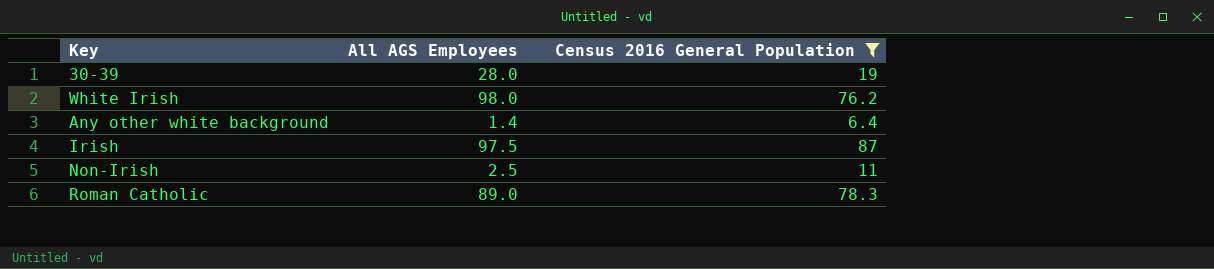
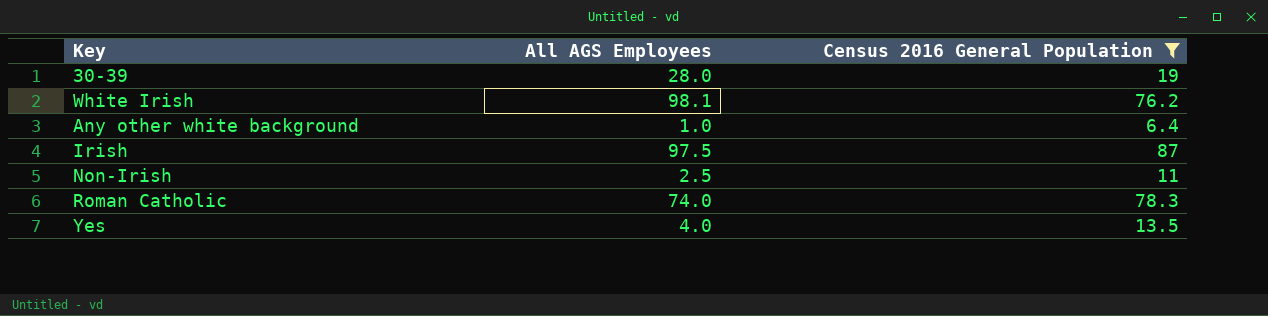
White Irish | All AGS Employees: 98.0 -> 98.1
Any other white background | All AGS Employees: 1.4 -> 1.0
Roman Catholic | All AGS Employees: 89.0 -> 74.0
row Yes: none -> 4.0 | 13.5

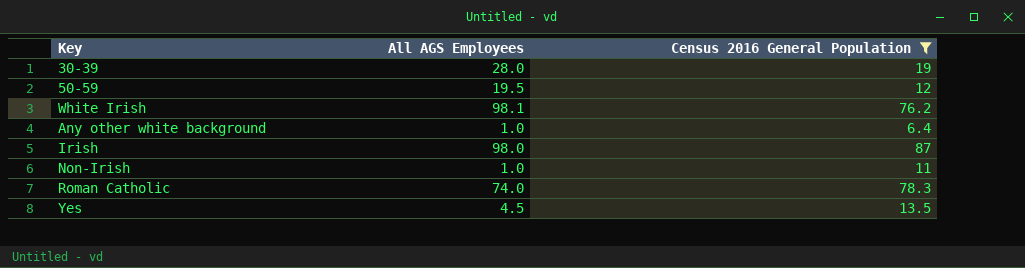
row 50-59: none -> 19.5 | 12
Irish | All AGS Employees: 97.5 -> 98.0
Non-Irish | All AGS Employees: 2.5 -> 1.0
Yes | All AGS Employees: 4.0 -> 4.5

